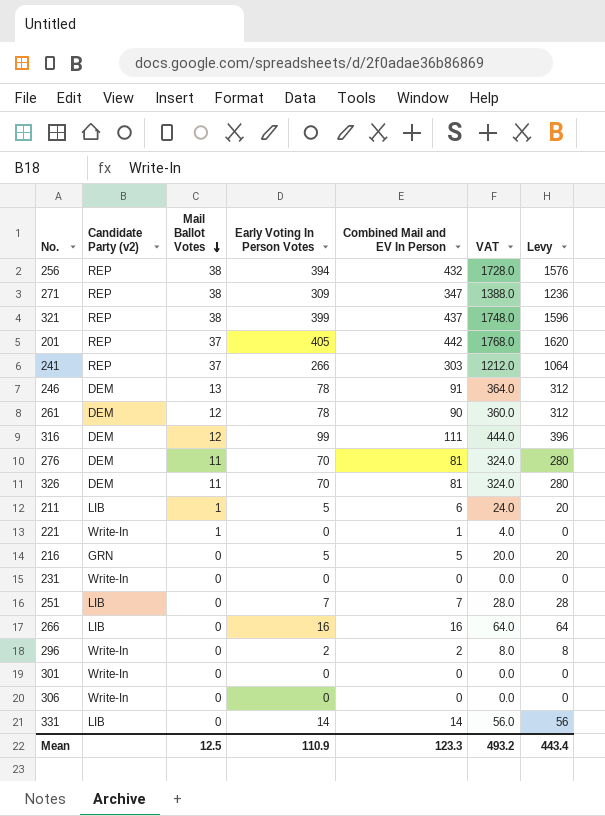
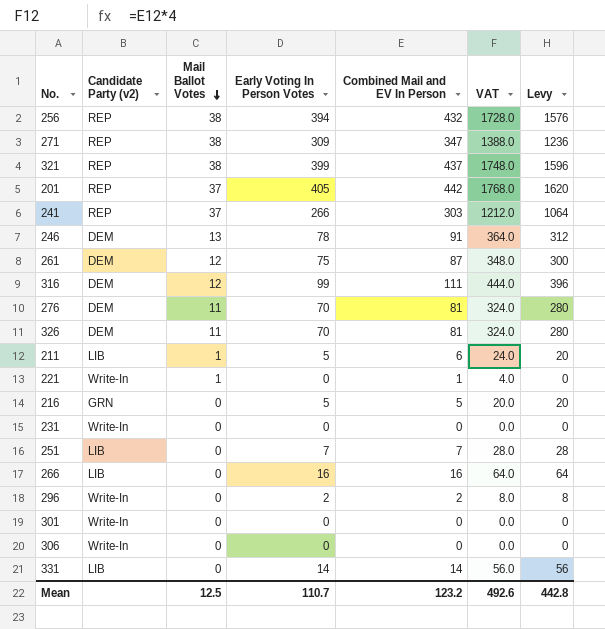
261 | Early Voting In Person Votes: 78 -> 75
261 | Combined Mail and EV In Person: 90 -> 87
261 | VAT: 360.0 -> 348.0
261 | Levy: 312 -> 300
Mean | Early Voting In Person Votes: 110.9 -> 110.7
Mean | Combined Mail and EV In Person: 123.3 -> 123.2
Mean | VAT: 493.2 -> 492.6
Mean | Levy: 443.4 -> 442.8

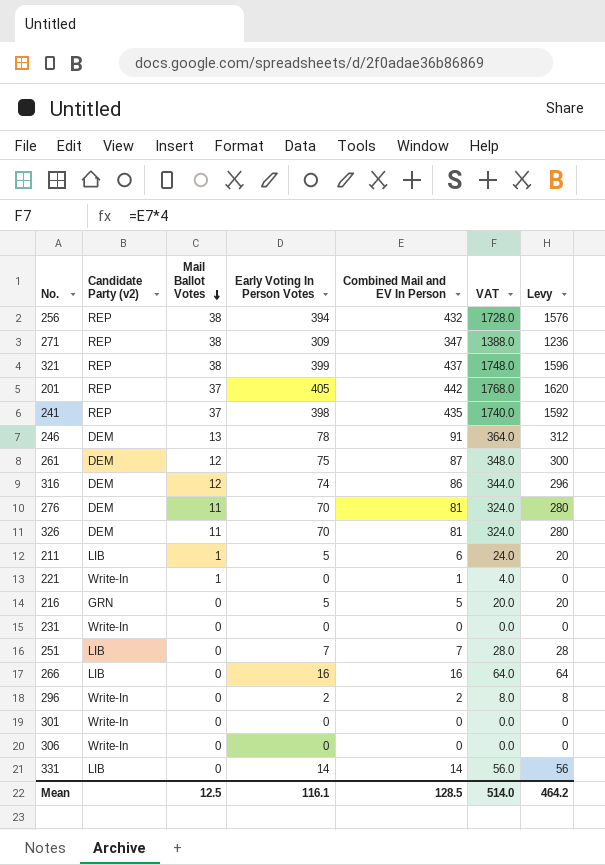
241 | Early Voting In Person Votes: 266 -> 398
241 | Combined Mail and EV In Person: 303 -> 435
241 | VAT: 1212.0 -> 1740.0
241 | Levy: 1064 -> 1592
316 | Early Voting In Person Votes: 99 -> 74
316 | Combined Mail and EV In Person: 111 -> 86
316 | VAT: 444.0 -> 344.0
316 | Levy: 396 -> 296
Mean | Early Voting In Person Votes: 110.7 -> 116.1
Mean | Combined Mail and EV In Person: 123.2 -> 128.5
Mean | VAT: 492.6 -> 514.0
Mean | Levy: 442.8 -> 464.2

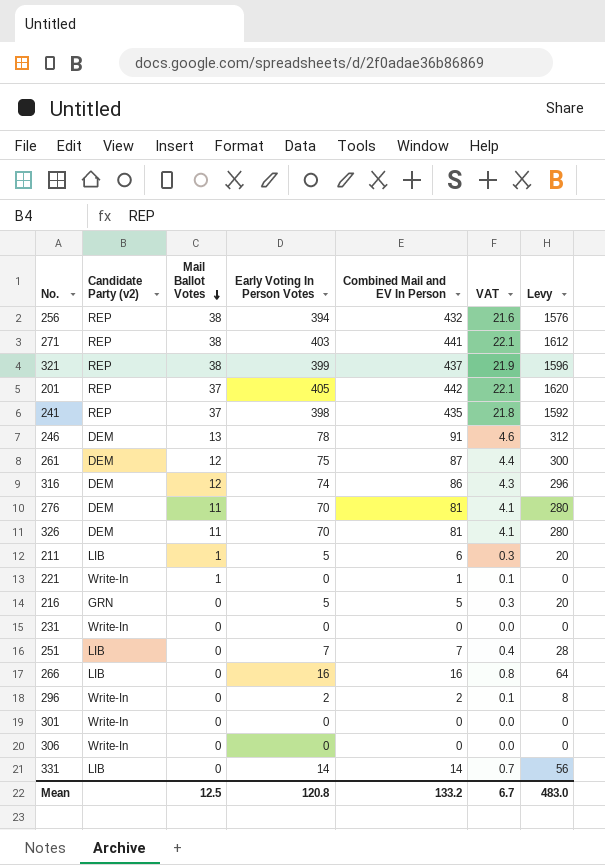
column VAT | formula: [Combined Mail and EV In Person] * 4 -> [Combined Mail and EV In Person] * 0.05
271 | Early Voting In Person Votes: 309 -> 403
271 | Combined Mail and EV In Person: 347 -> 441
271 | Levy: 1236 -> 1612
Mean | Early Voting In Person Votes: 116.1 -> 120.8
Mean | Combined Mail and EV In Person: 128.5 -> 133.2
Mean | VAT: 514.0 -> 6.7
Mean | Levy: 464.2 -> 483.0

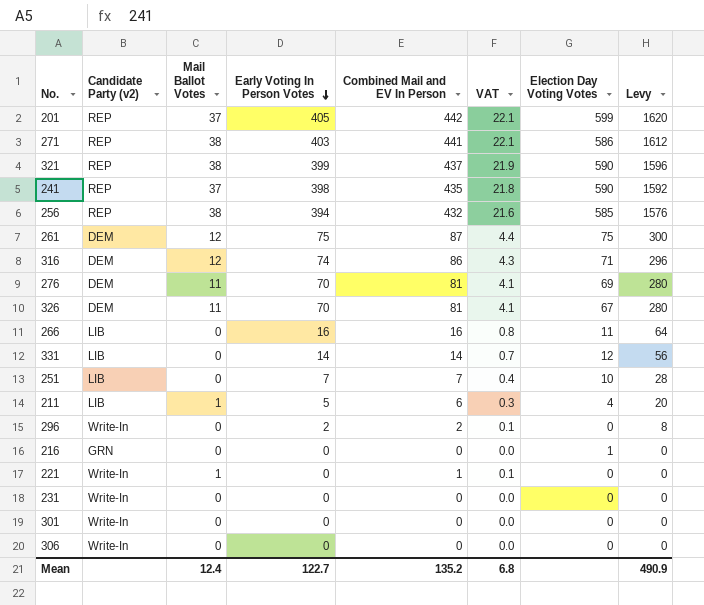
row order: Mail Ballot Votes descending -> Early Voting In Person Votes descending
column Election Day Voting Votes | position: none -> 7
row 246: DEM | 13 | 78 | 91 | 4.6 | 312 -> none
216 | Early Voting In Person Votes: 5 -> 0
216 | Combined Mail and EV In Person: 5 -> 0
216 | VAT: 0.3 -> 0.0
216 | Levy: 20 -> 0
Mean | Mail Ballot Votes: 12.5 -> 12.4
Mean | Early Voting In Person Votes: 120.8 -> 122.7
Mean | Combined Mail and EV In Person: 133.2 -> 135.2
Mean | VAT: 6.7 -> 6.8
Mean | Levy: 483.0 -> 490.9

